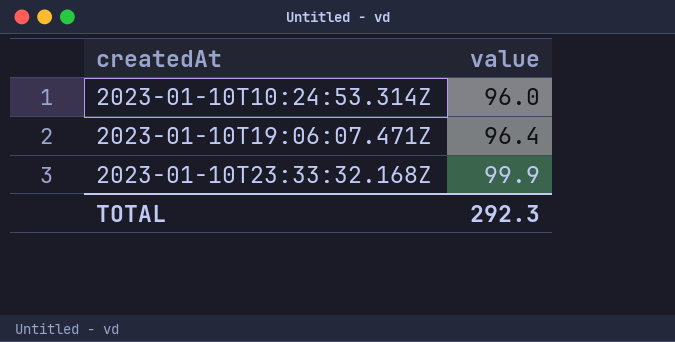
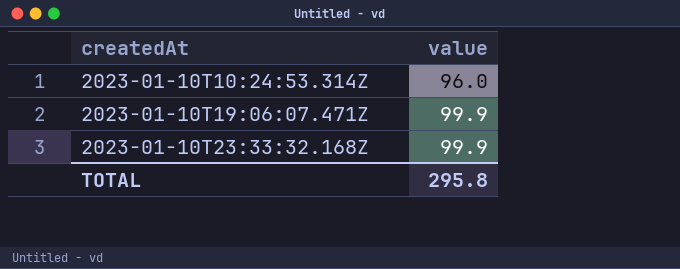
2023-01-10T19:06:07.471Z | value: 96.4 -> 99.9
TOTAL | value: 292.3 -> 295.8

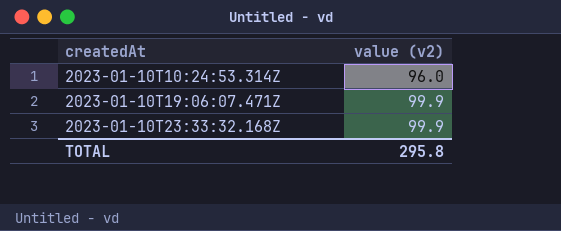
column name: value -> value (v2)

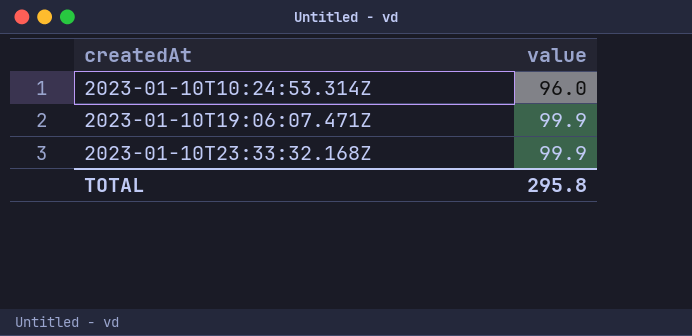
column name: value (v2) -> value

